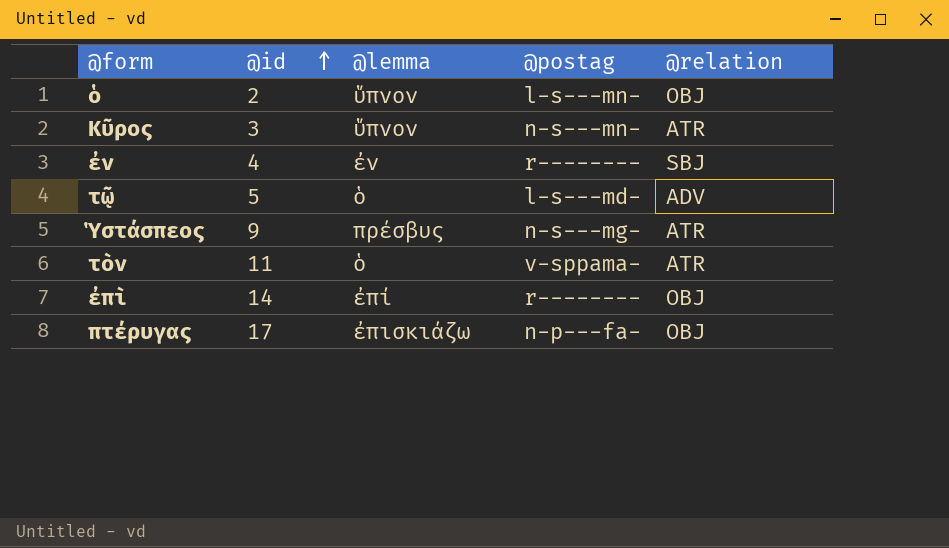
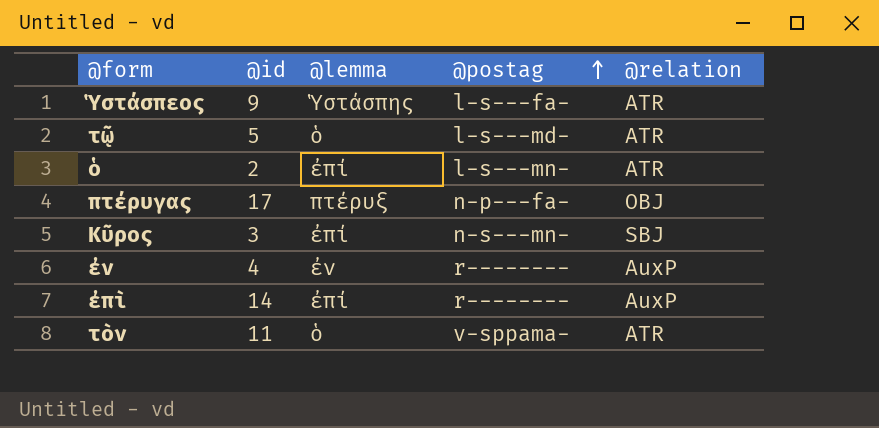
row order: @id ascending -> @postag ascending
Ὑστάσπεος | @lemma: πρέσβυς -> Ὑστάσπης
Ὑστάσπεος | @postag: n-s---mg- -> l-s---fa-
τῷ | @relation: ADV -> ATR
ὁ | @lemma: ὕπνον -> ἐπί
ὁ | @relation: OBJ -> ATR
πτέρυγας | @lemma: ἐπισκιάζω -> πτέρυξ
Κῦρος | @lemma: ὕπνον -> ἐπί
Κῦρος | @relation: ATR -> SBJ
ἐν | @relation: SBJ -> AuxP
ἐπὶ | @relation: OBJ -> AuxP

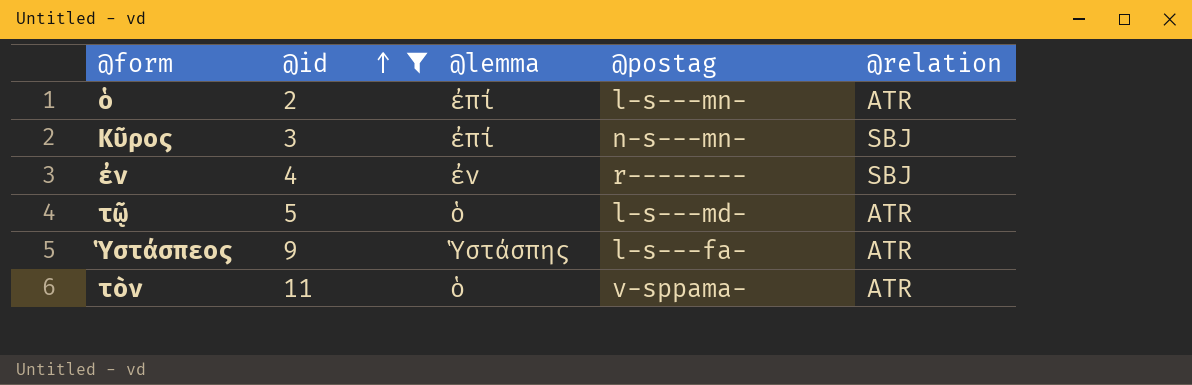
filter: none -> @id <= 11
row order: @postag ascending -> @id ascending
ἐν | @relation: AuxP -> SBJ

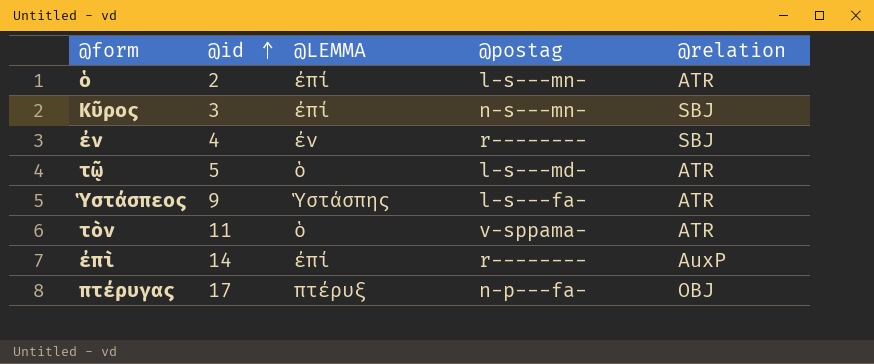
filter: @id <= 11 -> none
column name: @lemma -> @LEMMA

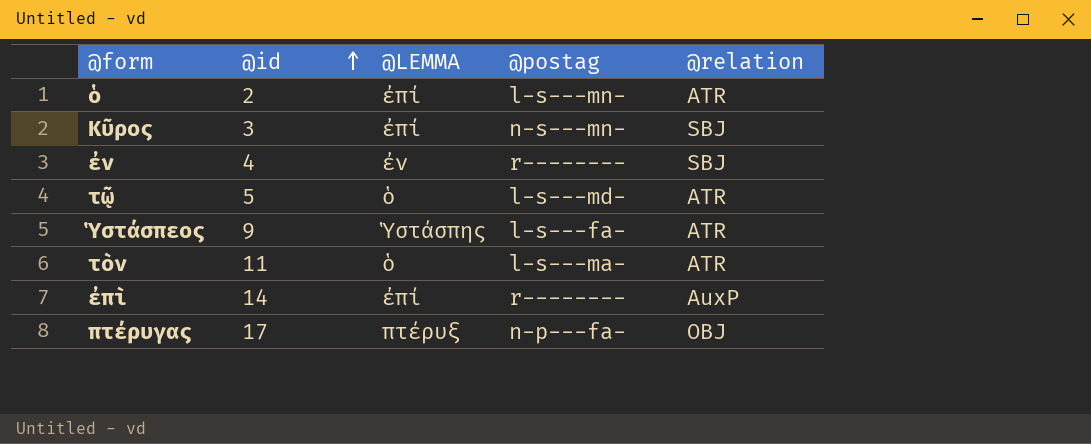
τὸν | @postag: v-sppama- -> l-s---ma-

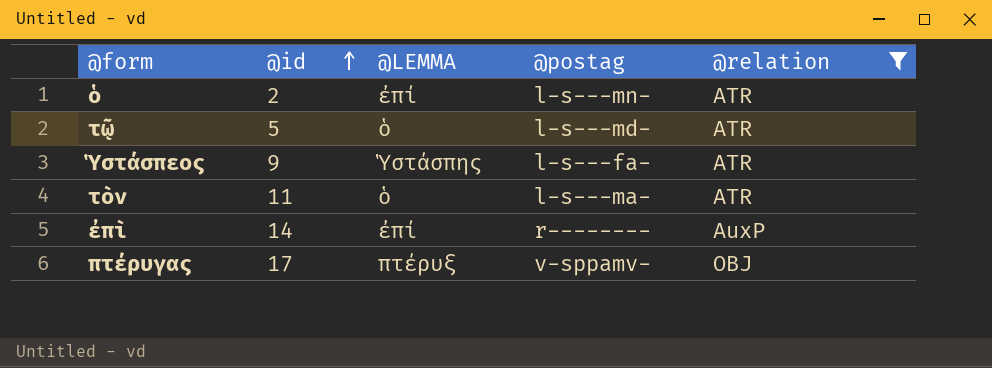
filter: none -> @relation != SBJ
πτέρυγας | @postag: n-p---fa- -> v-sppamv-

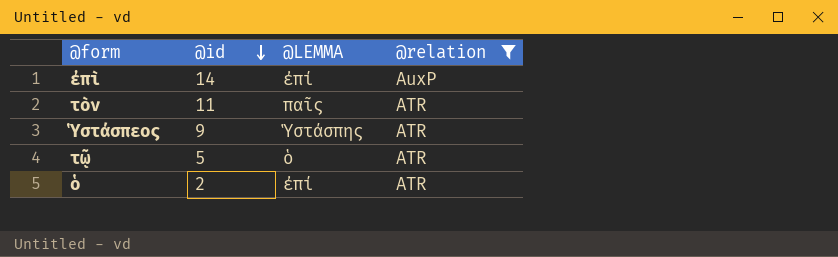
row order: @id ascending -> @id descending
column @postag | position: 4 -> none
row πτέρυγας: 17 | πτέρυξ | v-sppamv- | OBJ -> none
τὸν | @LEMMA: ὁ -> παῖς

